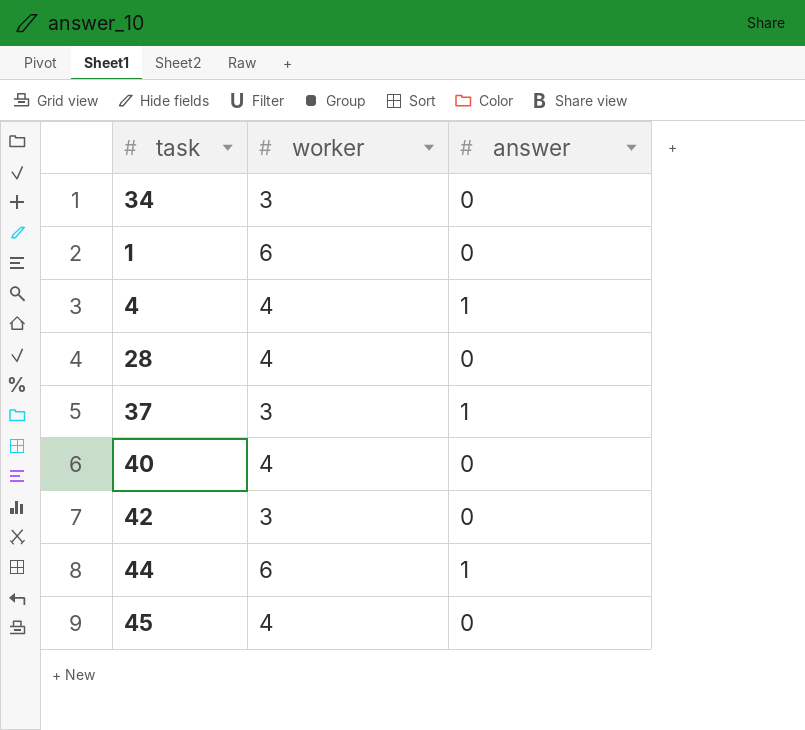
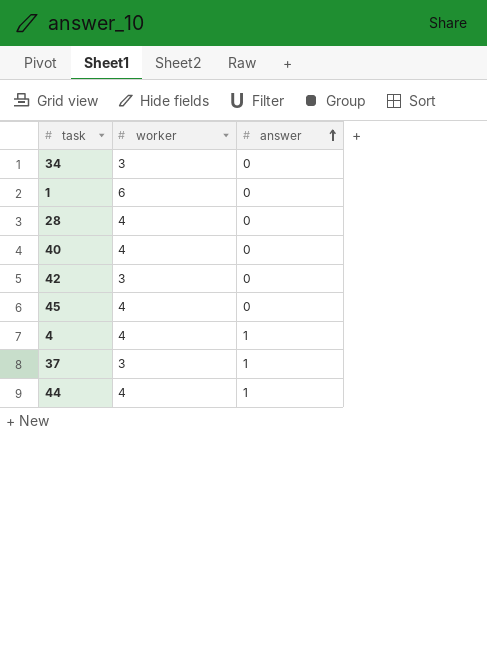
row order: none -> answer ascending
44 | worker: 6 -> 4

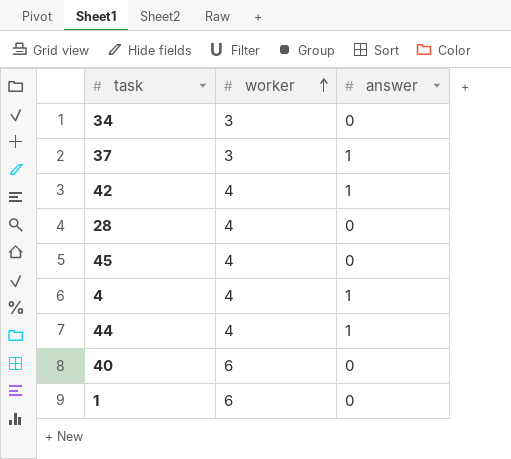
row order: answer ascending -> worker ascending
42 | worker: 3 -> 4
42 | answer: 0 -> 1
40 | worker: 4 -> 6

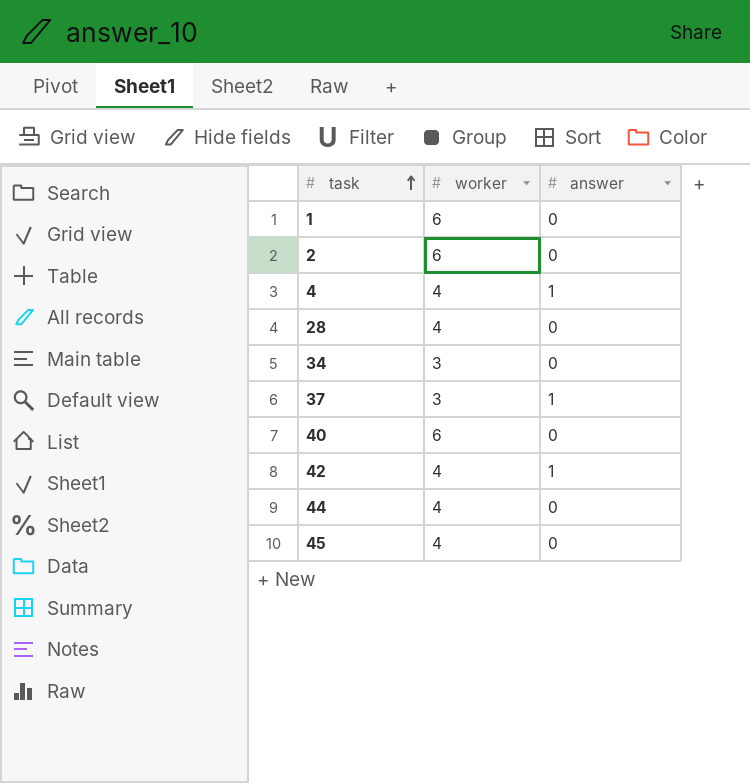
row order: worker ascending -> task ascending
row 2: none -> 6 | 0
44 | answer: 1 -> 0

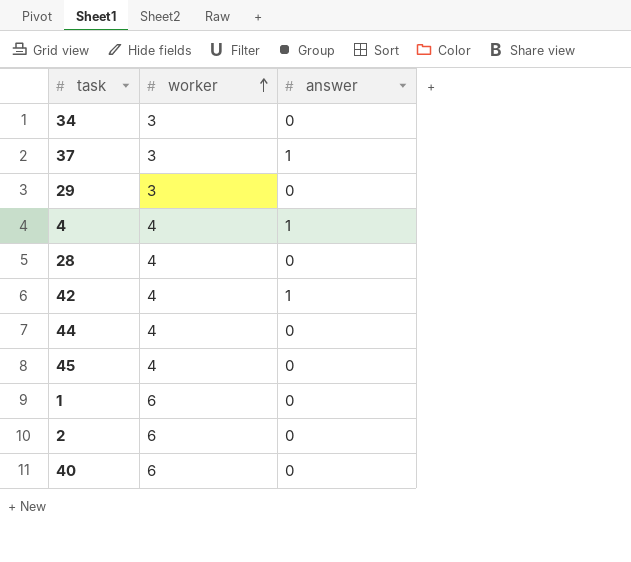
row order: task ascending -> worker ascending
row 29: none -> 3 | 0

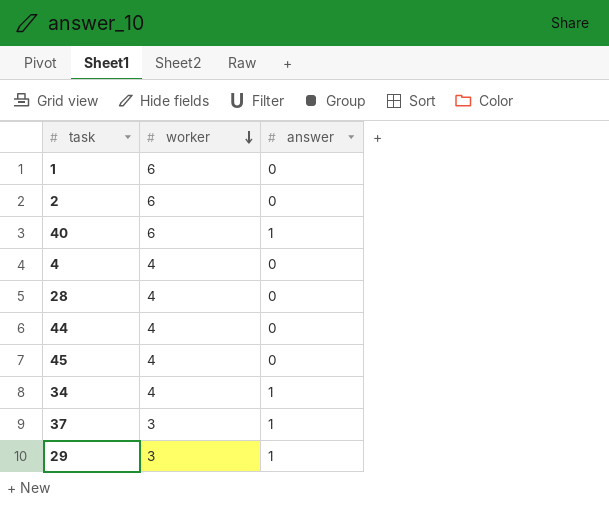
row order: worker ascending -> worker descending
row 42: 4 | 1 -> none
40 | answer: 0 -> 1
4 | answer: 1 -> 0
34 | worker: 3 -> 4
34 | answer: 0 -> 1
29 | answer: 0 -> 1

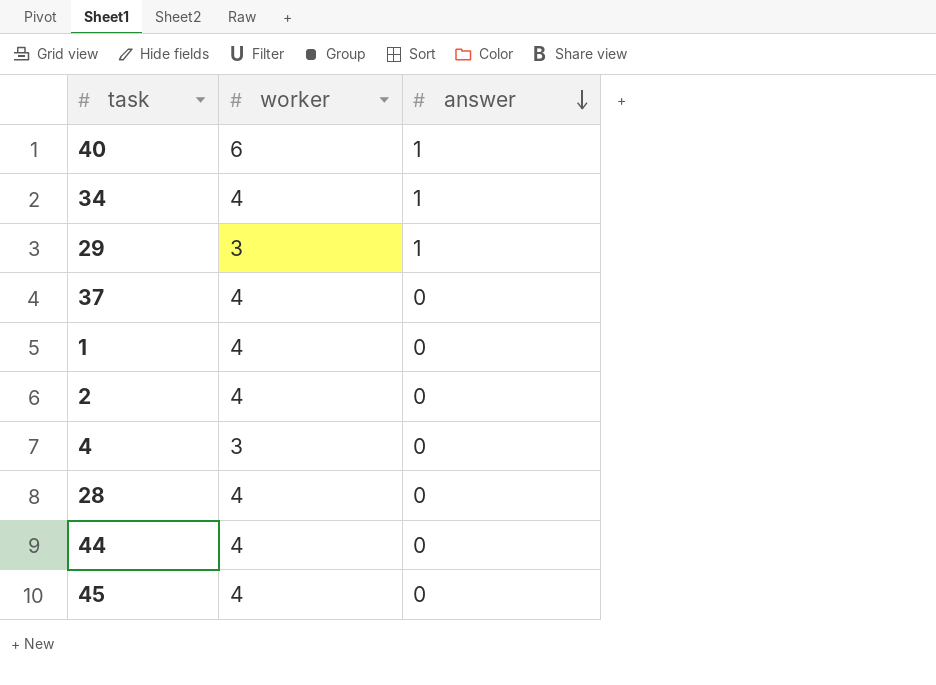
row order: worker descending -> answer descending
37 | worker: 3 -> 4
37 | answer: 1 -> 0
1 | worker: 6 -> 4
2 | worker: 6 -> 4
4 | worker: 4 -> 3

